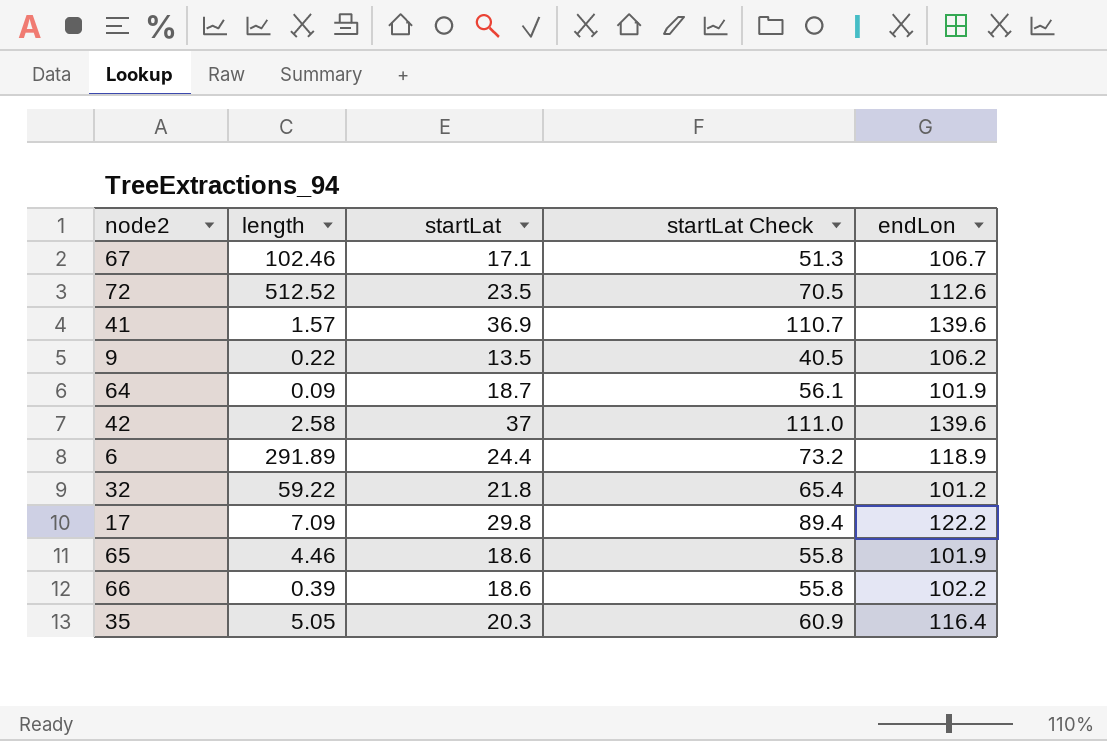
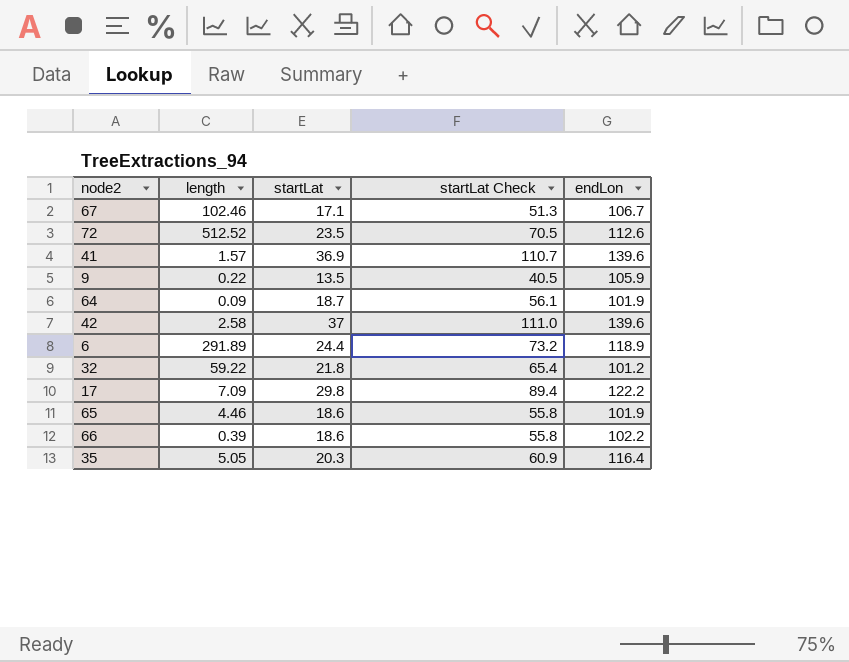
9 | endLon: 106.2 -> 105.9

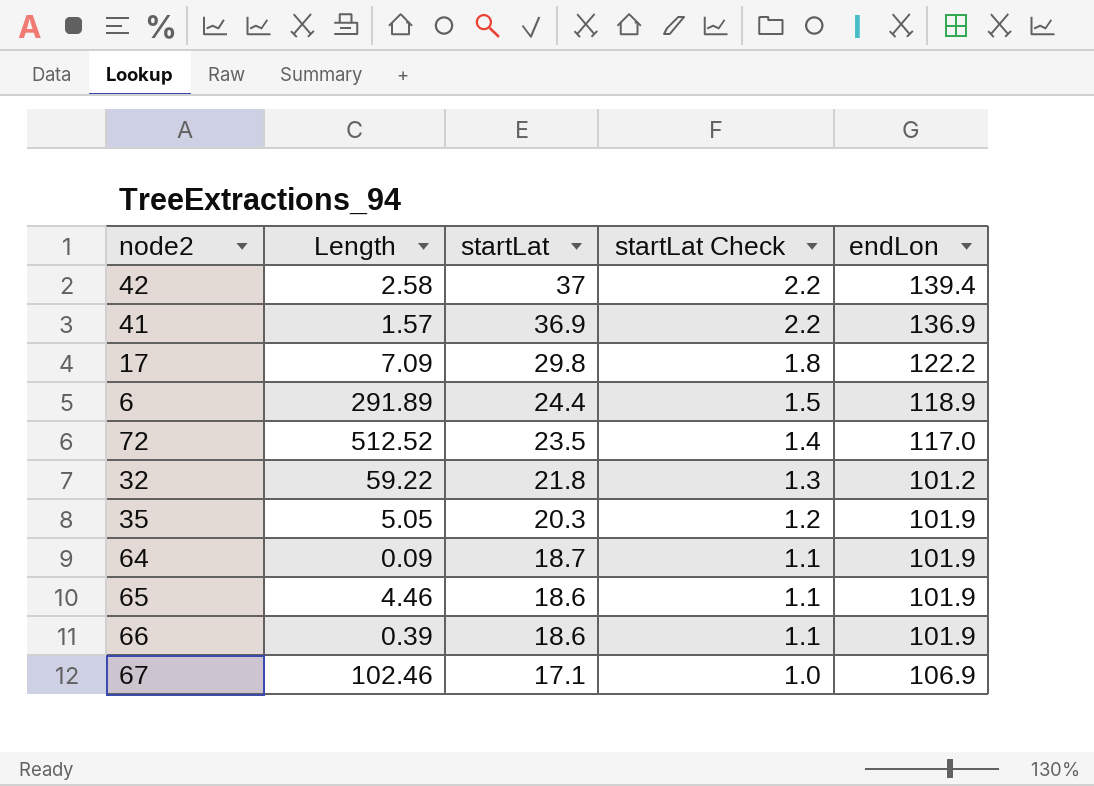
row order: none -> startLat descending
column name: length -> Length
column startLat Check | formula: [startLat] * 3 -> [startLat] * 0.06
row 9: 0.22 | 13.5 | 40.5 | 105.9 -> none
42 | endLon: 139.6 -> 139.4
41 | endLon: 139.6 -> 136.9
72 | endLon: 112.6 -> 117.0
35 | endLon: 116.4 -> 101.9
66 | endLon: 102.2 -> 101.9
67 | endLon: 106.7 -> 106.9

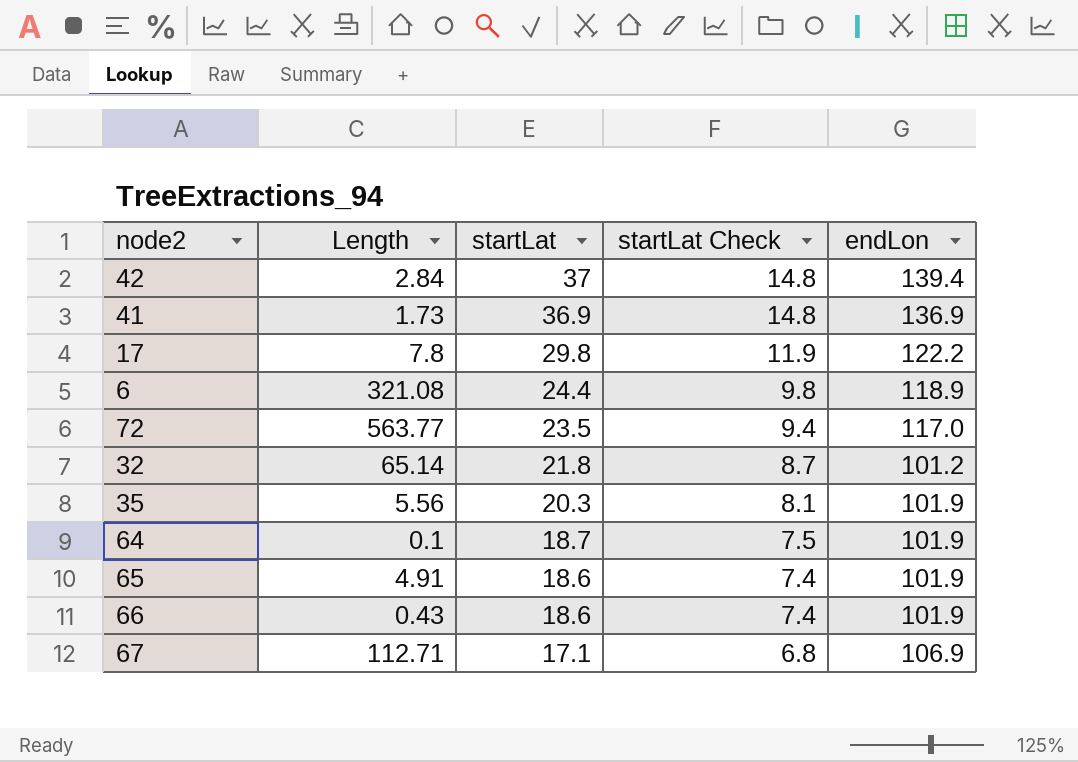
column startLat Check | formula: [startLat] * 0.06 -> [startLat] * 0.4
42 | Length: 2.58 -> 2.84
41 | Length: 1.57 -> 1.73
17 | Length: 7.09 -> 7.8
6 | Length: 291.89 -> 321.08
72 | Length: 512.52 -> 563.77
32 | Length: 59.22 -> 65.14
35 | Length: 5.05 -> 5.56
64 | Length: 0.09 -> 0.1
65 | Length: 4.46 -> 4.91
66 | Length: 0.39 -> 0.43
67 | Length: 102.46 -> 112.71

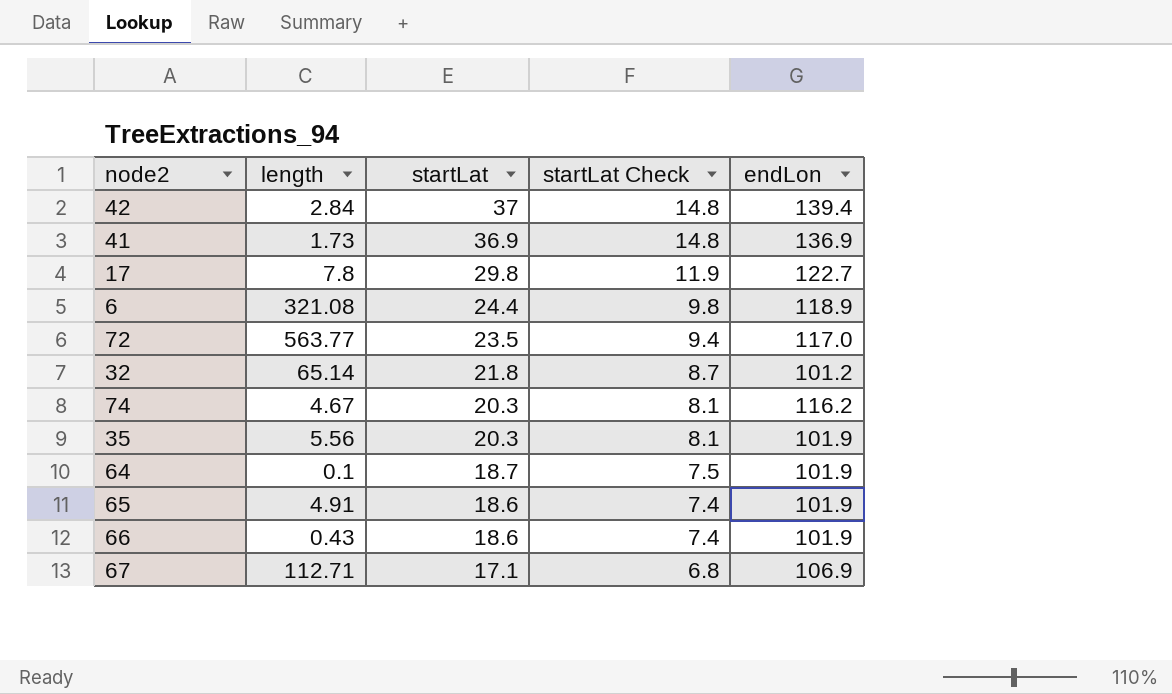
column name: Length -> length
17 | endLon: 122.2 -> 122.7
row 74: none -> 4.67 | 20.3 | 8.1 | 116.2

